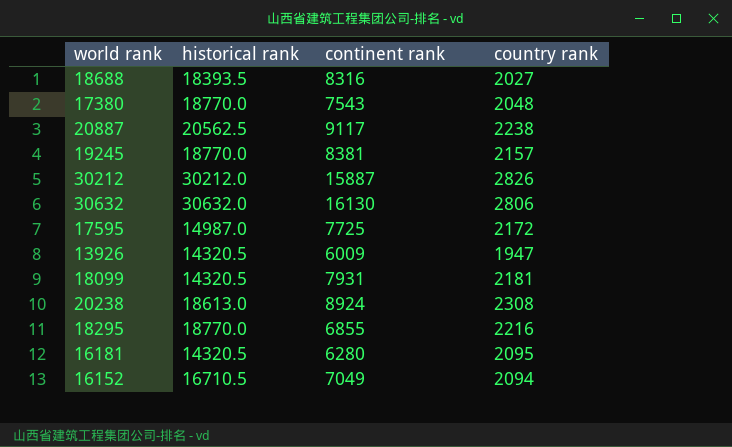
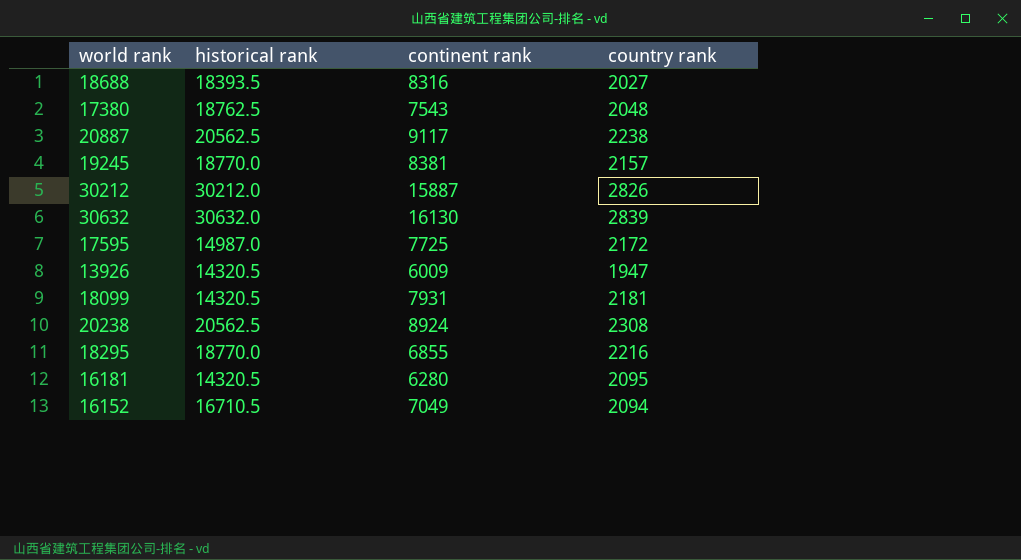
17380 | historical rank: 18770.0 -> 18762.5
30632 | country rank: 2806 -> 2839
20238 | historical rank: 18613.0 -> 20562.5

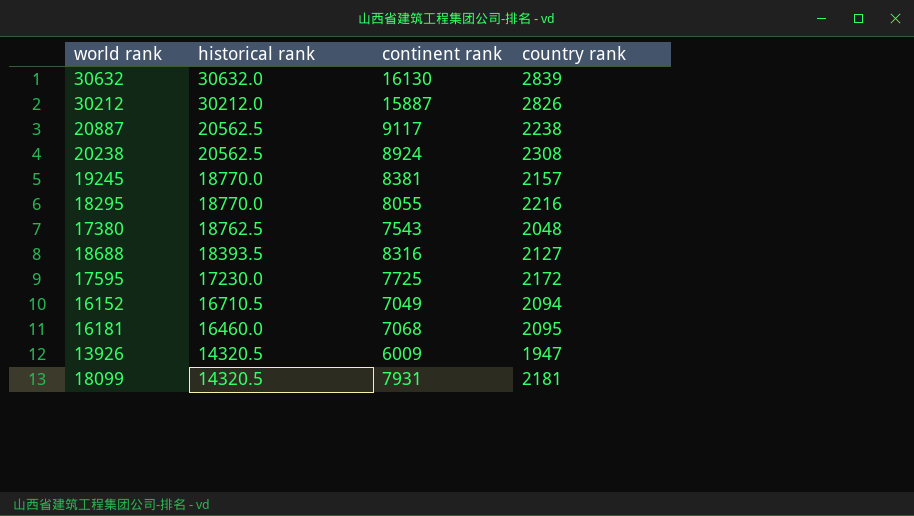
row order: none -> historical rank descending
18295 | continent rank: 6855 -> 8055
18688 | country rank: 2027 -> 2127
17595 | historical rank: 14987.0 -> 17230.0
16181 | historical rank: 14320.5 -> 16460.0
16181 | continent rank: 6280 -> 7068

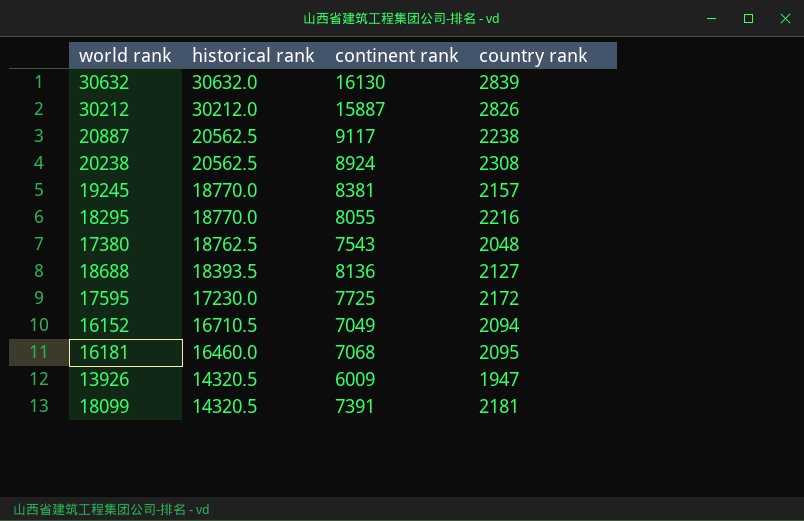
18688 | continent rank: 8316 -> 8136
18099 | continent rank: 7931 -> 7391

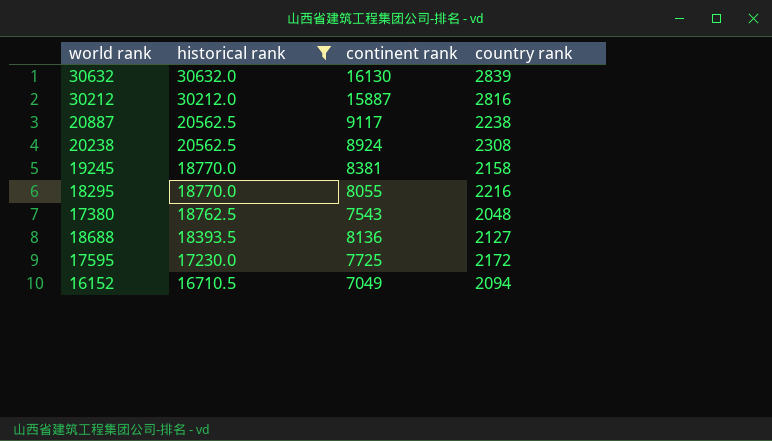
filter: none -> historical rank >= 16710.5
30212 | country rank: 2826 -> 2816
19245 | country rank: 2157 -> 2158

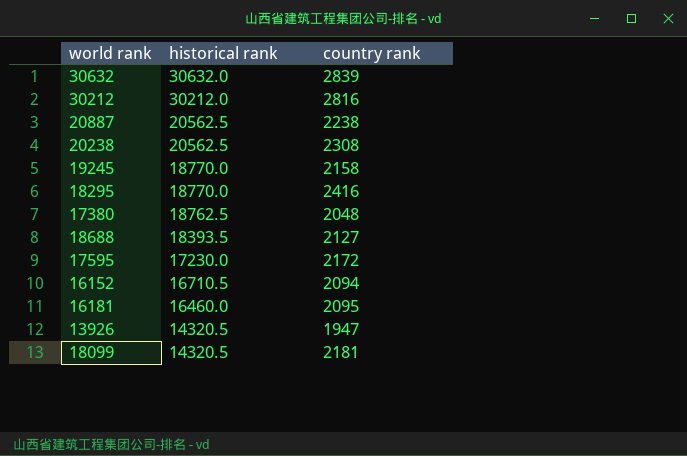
filter: historical rank >= 16710.5 -> none
column continent rank | position: 3 -> none
18295 | country rank: 2216 -> 2416

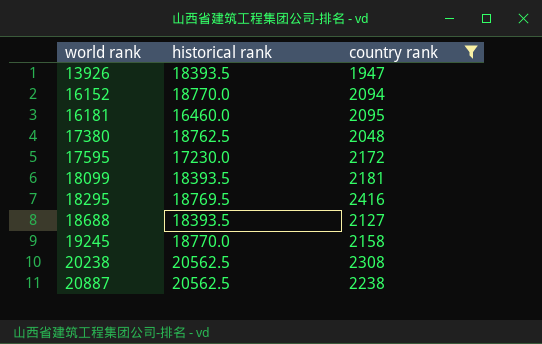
filter: none -> country rank <= 2416
row order: historical rank descending -> world rank ascending
13926 | historical rank: 14320.5 -> 18393.5
16152 | historical rank: 16710.5 -> 18770.0
18099 | historical rank: 14320.5 -> 18393.5
18295 | historical rank: 18770.0 -> 18769.5

